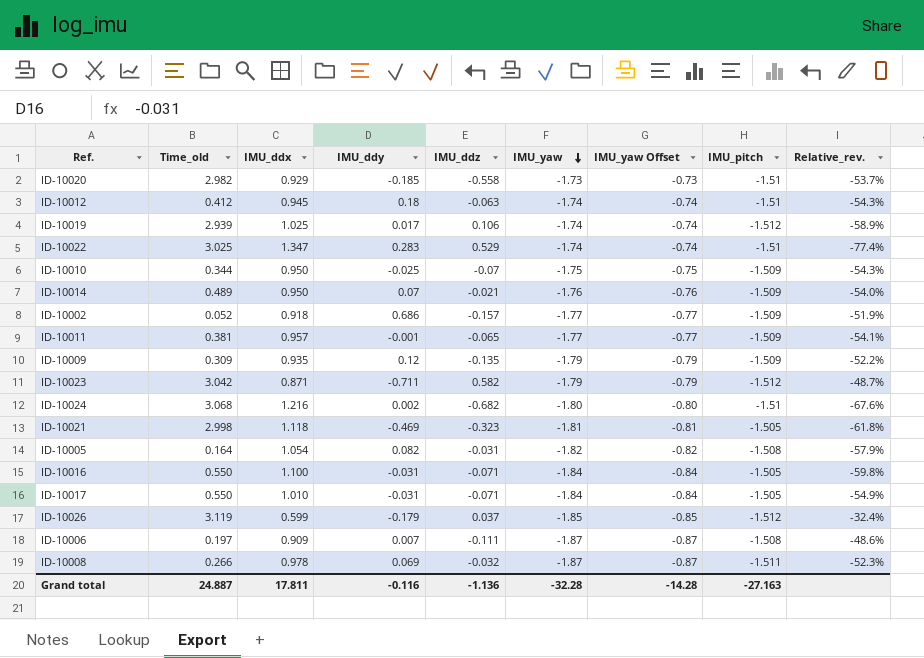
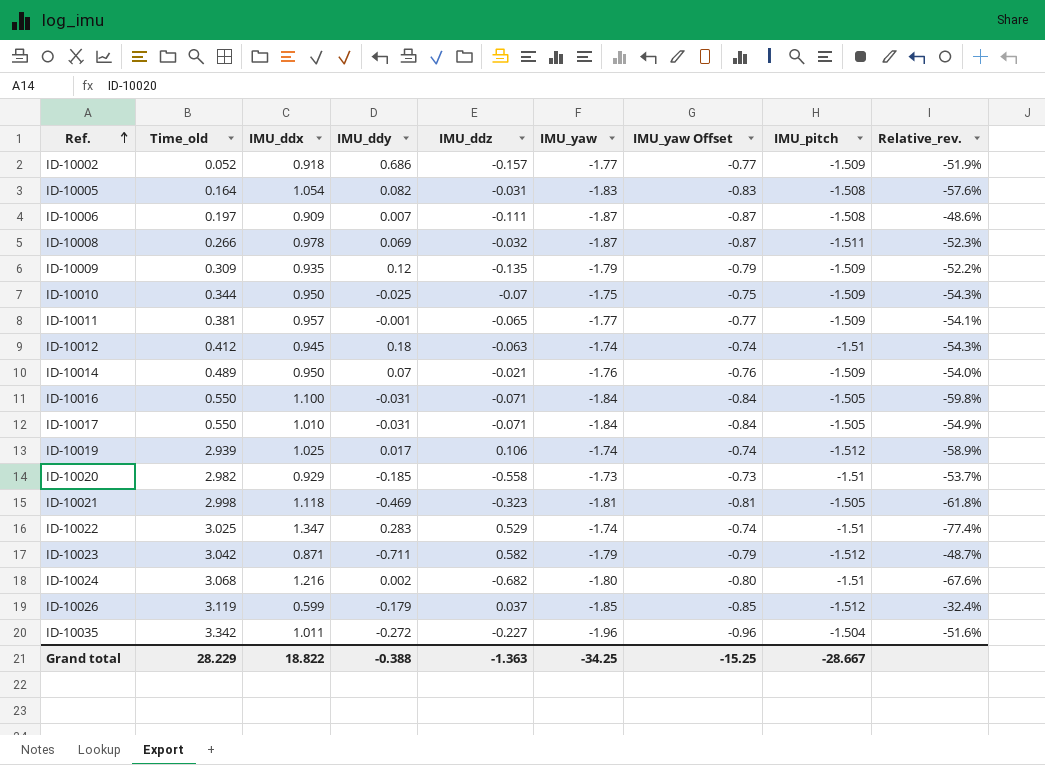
row order: IMU_yaw descending -> Ref. ascending
ID-10005 | IMU_yaw: -1.82 -> -1.83
ID-10005 | IMU_yaw Offset: -0.82 -> -0.83
ID-10005 | Relative_rev.: -57.9% -> -57.6%
row ID-10035: none -> 3.342 | 1.011 | -0.272 | -0.227 | -1.96 | -0.96 | -1.504 | -51.6%
Grand total | Time_old: 24.887 -> 28.229
Grand total | IMU_ddx: 17.811 -> 18.822
Grand total | IMU_ddy: -0.116 -> -0.388
Grand total | IMU_ddz: -1.136 -> -1.363
Grand total | IMU_yaw: -32.28 -> -34.25
Grand total | IMU_yaw Offset: -14.28 -> -15.25
Grand total | IMU_pitch: -27.163 -> -28.667

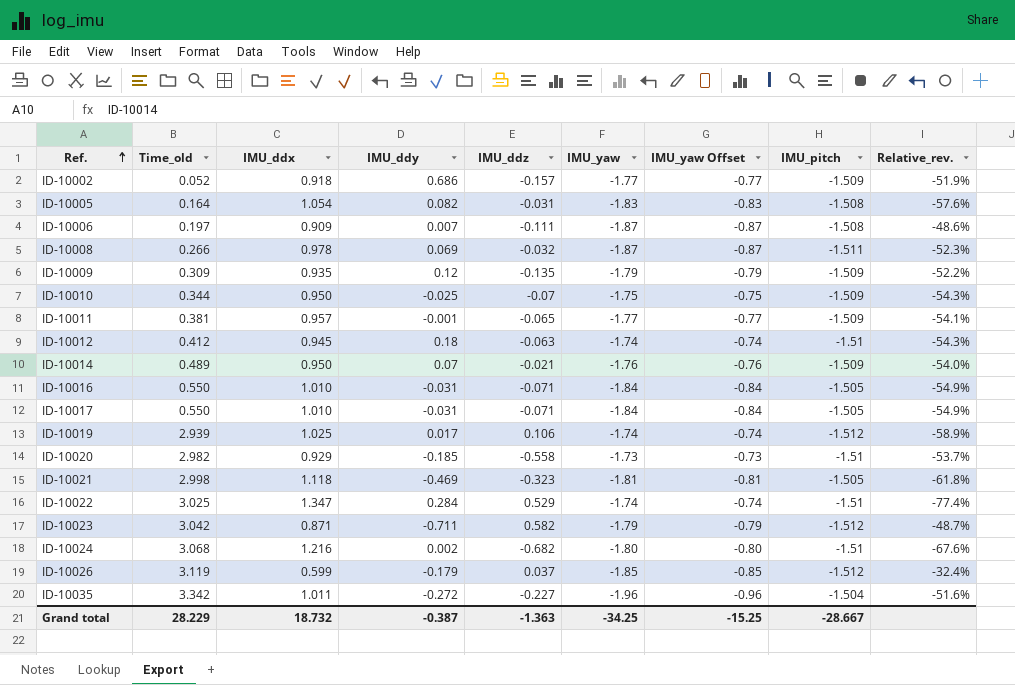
ID-10016 | IMU_ddx: 1.100 -> 1.010
ID-10016 | Relative_rev.: -59.8% -> -54.9%
ID-10022 | IMU_ddy: 0.283 -> 0.284
Grand total | IMU_ddx: 18.822 -> 18.732
Grand total | IMU_ddy: -0.388 -> -0.387

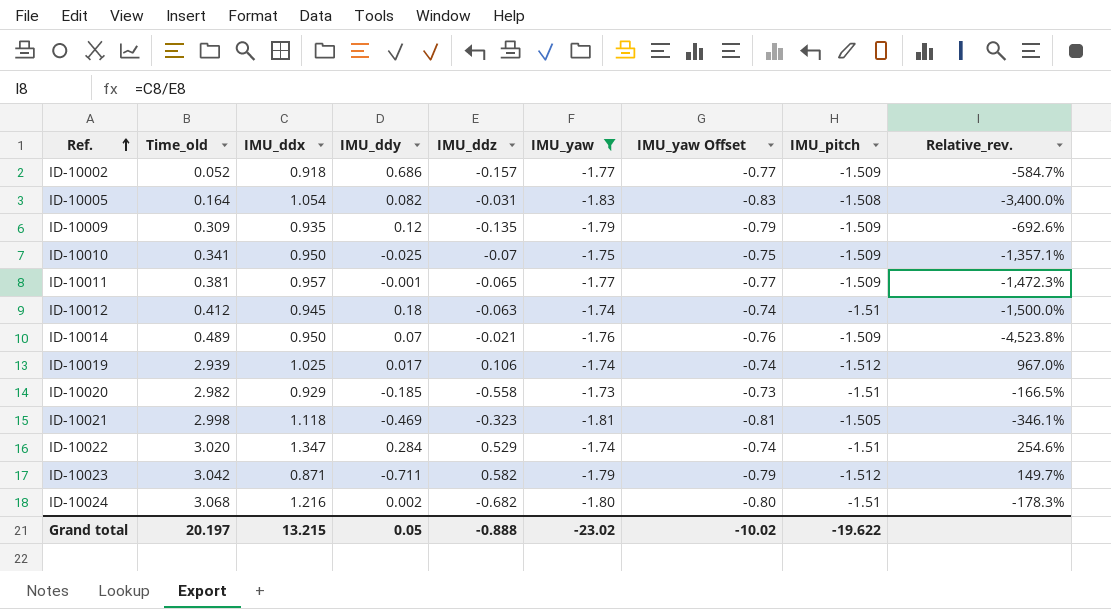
filter: none -> IMU_yaw >= -1.83
column Relative_rev. | formula: [IMU_ddx] / [IMU_yaw] -> [IMU_ddx] / [IMU_ddz]
ID-10010 | Time_old: 0.344 -> 0.341
ID-10022 | Time_old: 3.025 -> 3.020
Grand total | Time_old: 28.229 -> 20.197
Grand total | IMU_ddx: 18.732 -> 13.215
Grand total | IMU_ddy: -0.387 -> 0.05
Grand total | IMU_ddz: -1.363 -> -0.888
Grand total | IMU_yaw: -34.25 -> -23.02
Grand total | IMU_yaw Offset: -15.25 -> -10.02
Grand total | IMU_pitch: -28.667 -> -19.622

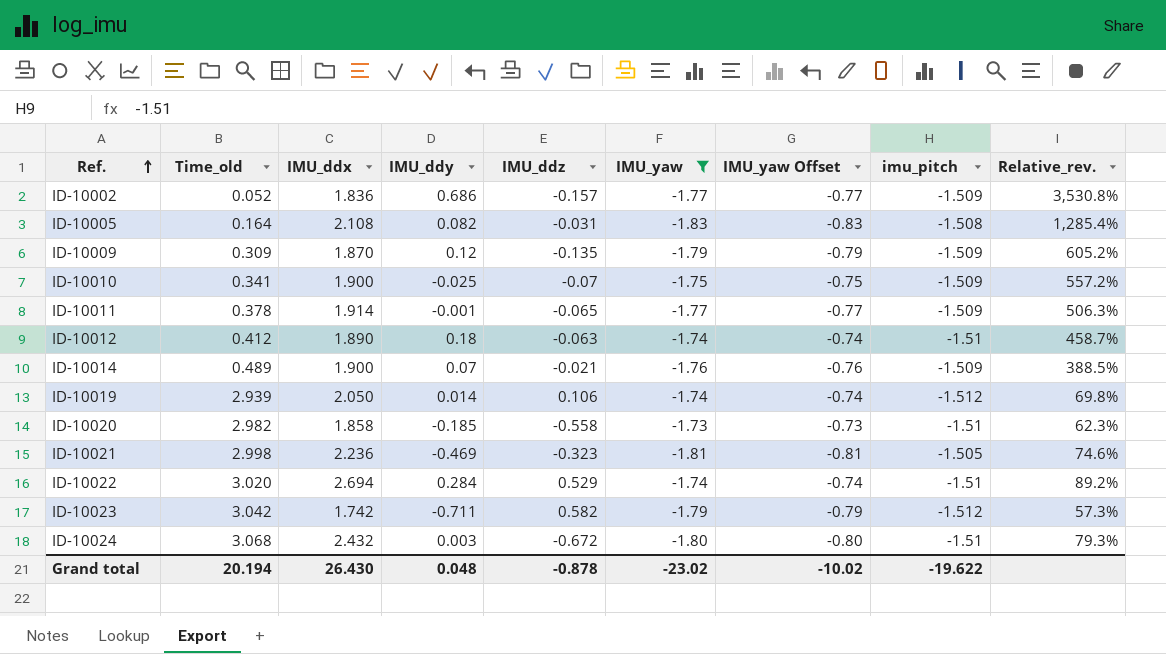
column name: IMU_pitch -> imu_pitch
column Relative_rev. | formula: [IMU_ddx] / [IMU_ddz] -> [IMU_ddx] / [Time_old]
ID-10002 | IMU_ddx: 0.918 -> 1.836
ID-10005 | IMU_ddx: 1.054 -> 2.108
ID-10009 | IMU_ddx: 0.935 -> 1.870
ID-10010 | IMU_ddx: 0.950 -> 1.900
ID-10011 | Time_old: 0.381 -> 0.378
ID-10011 | IMU_ddx: 0.957 -> 1.914
ID-10012 | IMU_ddx: 0.945 -> 1.890
ID-10014 | IMU_ddx: 0.950 -> 1.900
ID-10019 | IMU_ddx: 1.025 -> 2.050
ID-10019 | IMU_ddy: 0.017 -> 0.014
ID-10020 | IMU_ddx: 0.929 -> 1.858
ID-10021 | IMU_ddx: 1.118 -> 2.236
ID-10022 | IMU_ddx: 1.347 -> 2.694
ID-10023 | IMU_ddx: 0.871 -> 1.742
ID-10024 | IMU_ddx: 1.216 -> 2.432
ID-10024 | IMU_ddy: 0.002 -> 0.003
ID-10024 | IMU_ddz: -0.682 -> -0.672
Grand total | Time_old: 20.197 -> 20.194
Grand total | IMU_ddx: 13.215 -> 26.430
Grand total | IMU_ddy: 0.05 -> 0.048
Grand total | IMU_ddz: -0.888 -> -0.878

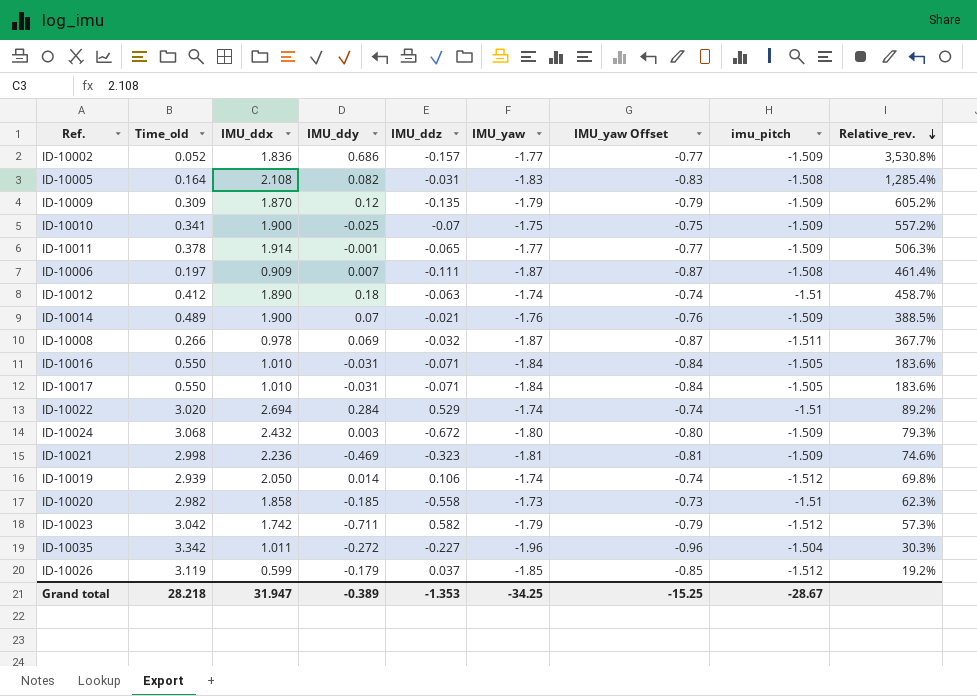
filter: IMU_yaw >= -1.83 -> none
row order: Ref. ascending -> Relative_rev. descending
ID-10024 | imu_pitch: -1.51 -> -1.509
ID-10021 | imu_pitch: -1.505 -> -1.509
Grand total | Time_old: 20.194 -> 28.218
Grand total | IMU_ddx: 26.430 -> 31.947
Grand total | IMU_ddy: 0.048 -> -0.389
Grand total | IMU_ddz: -0.878 -> -1.353
Grand total | IMU_yaw: -23.02 -> -34.25
Grand total | IMU_yaw Offset: -10.02 -> -15.25
Grand total | imu_pitch: -19.622 -> -28.67

